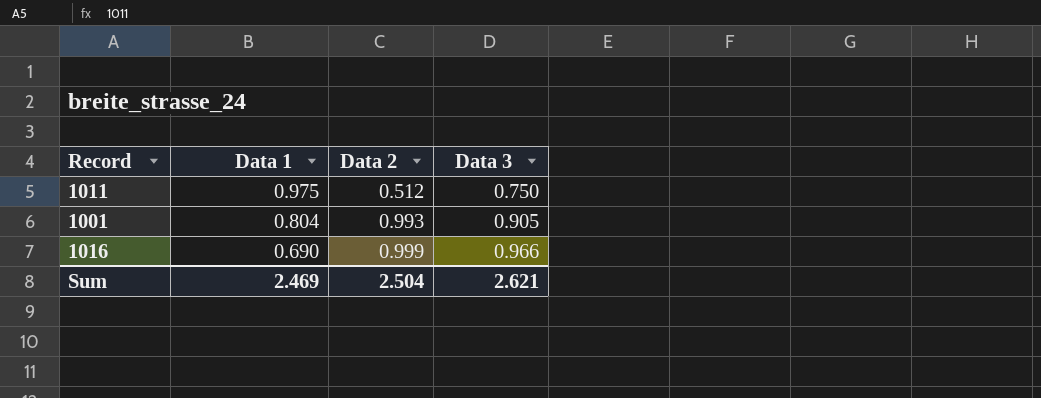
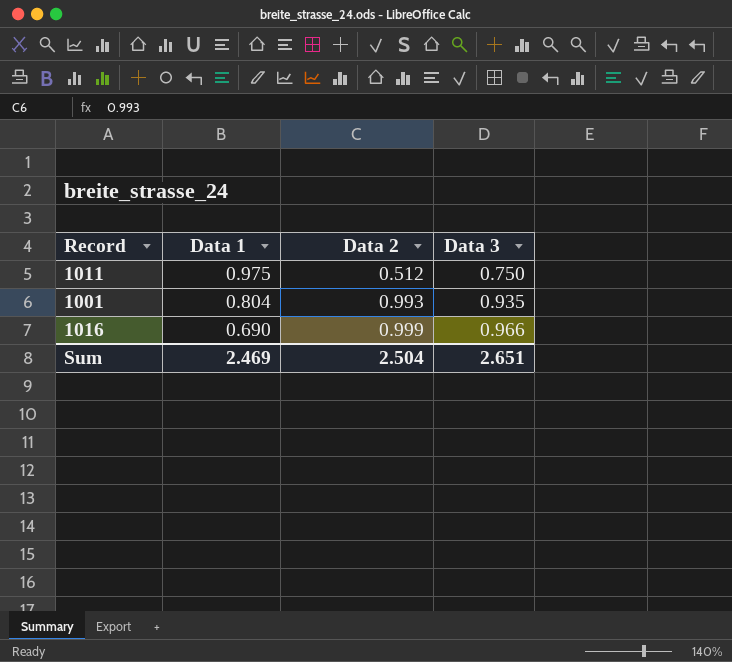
1001 | Data 3: 0.905 -> 0.935
Sum | Data 3: 2.621 -> 2.651

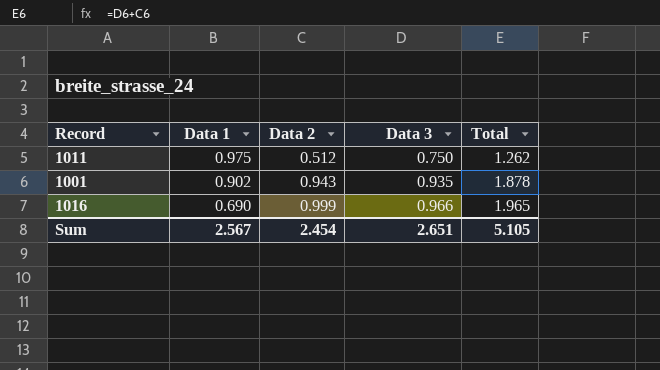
column Total | formula: none -> [Data 2] + [Data 3]
1001 | Data 1: 0.804 -> 0.902
1001 | Data 2: 0.993 -> 0.943
Sum | Data 1: 2.469 -> 2.567
Sum | Data 2: 2.504 -> 2.454

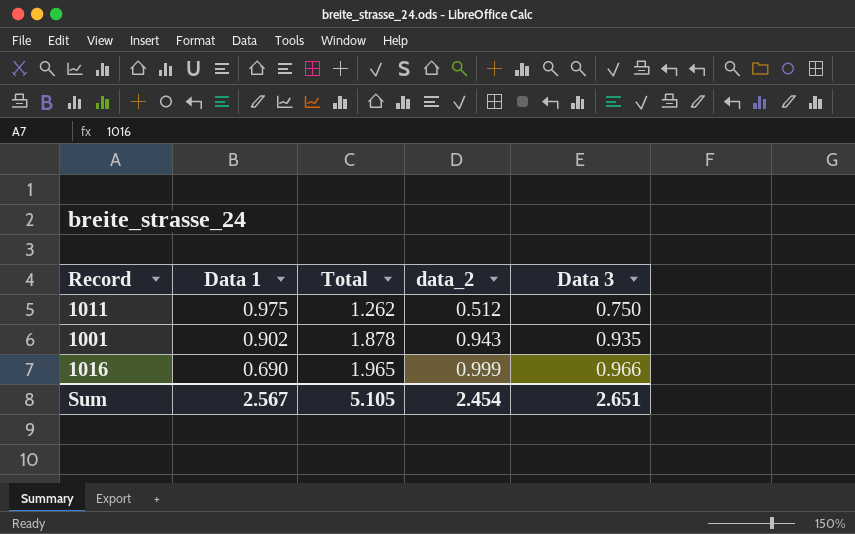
column Total | position: 5 -> 3
column name: Data 2 -> data_2

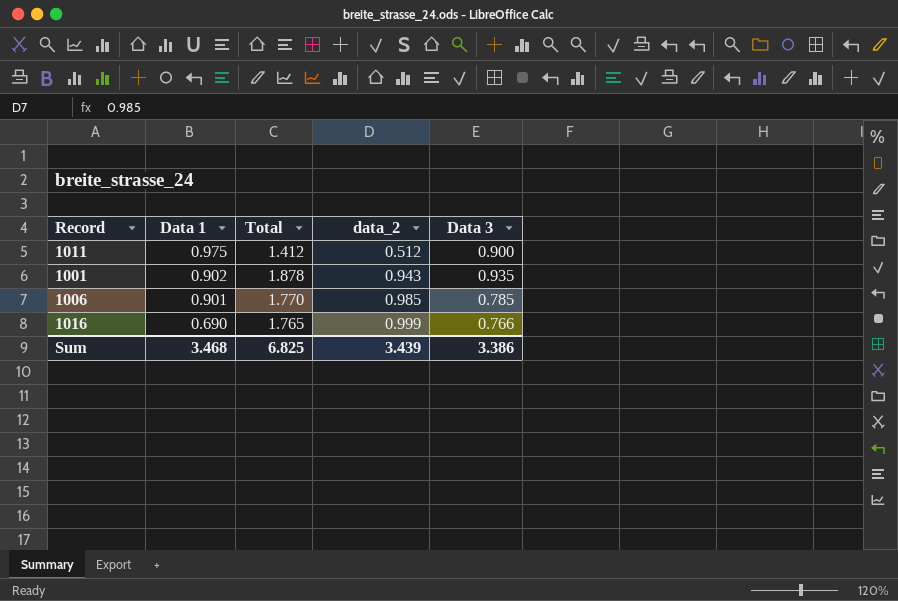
1011 | Total: 1.262 -> 1.412
1011 | Data 3: 0.750 -> 0.900
row 1006: none -> 0.901 | 1.770 | 0.985 | 0.785
1016 | Total: 1.965 -> 1.765
1016 | Data 3: 0.966 -> 0.766
Sum | Data 1: 2.567 -> 3.468
Sum | Total: 5.105 -> 6.825
Sum | data_2: 2.454 -> 3.439
Sum | Data 3: 2.651 -> 3.386

